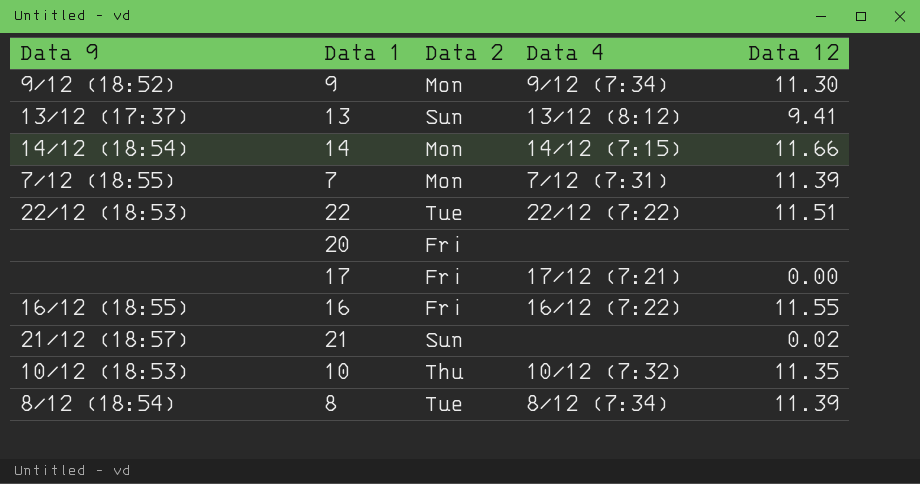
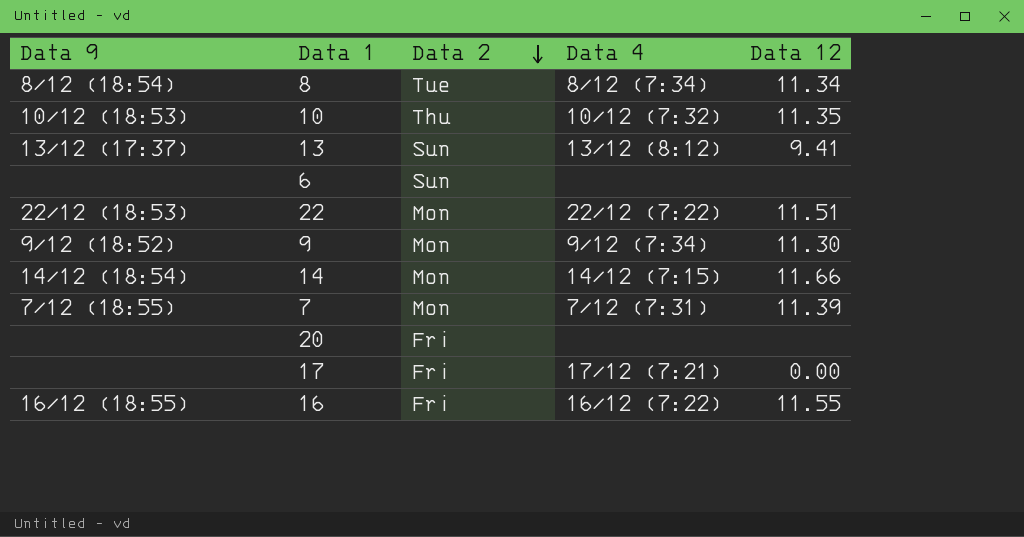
row order: none -> Data 2 descending
row 21: 21/12 (18:57) | Sun | none | 0.02 -> none
8 | Data 12: 11.39 -> 11.34
row 6: none -> none | Sun | none | none
22 | Data 2: Tue -> Mon

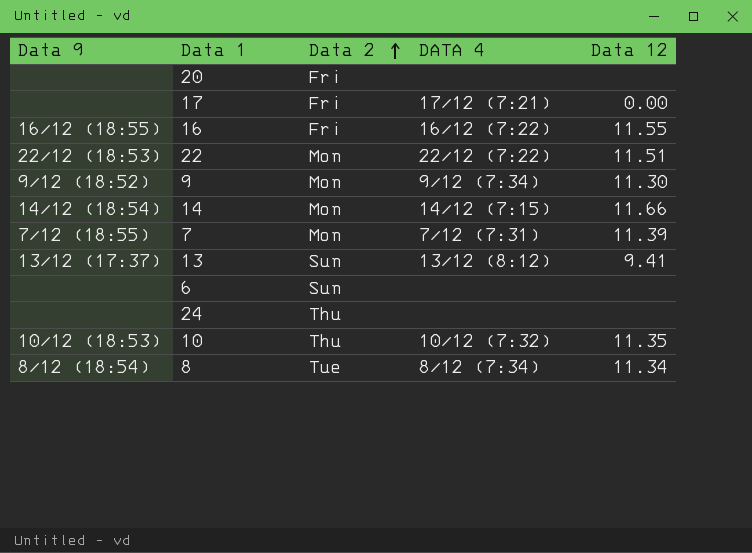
row order: Data 2 descending -> Data 2 ascending
column name: Data 4 -> DATA 4
row 24: none -> none | Thu | none | none

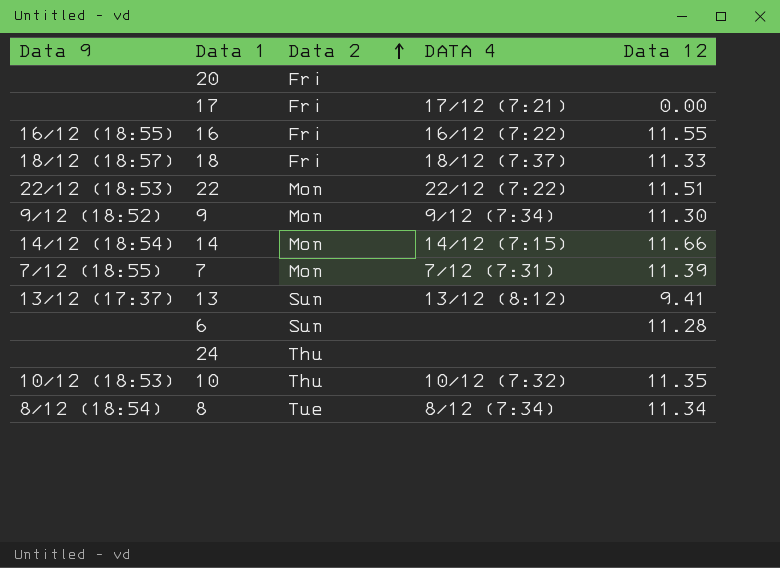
row 18: none -> 18/12 (18:57) | Fri | 18/12 (7:37) | 11.33
6 | Data 12: none -> 11.28

